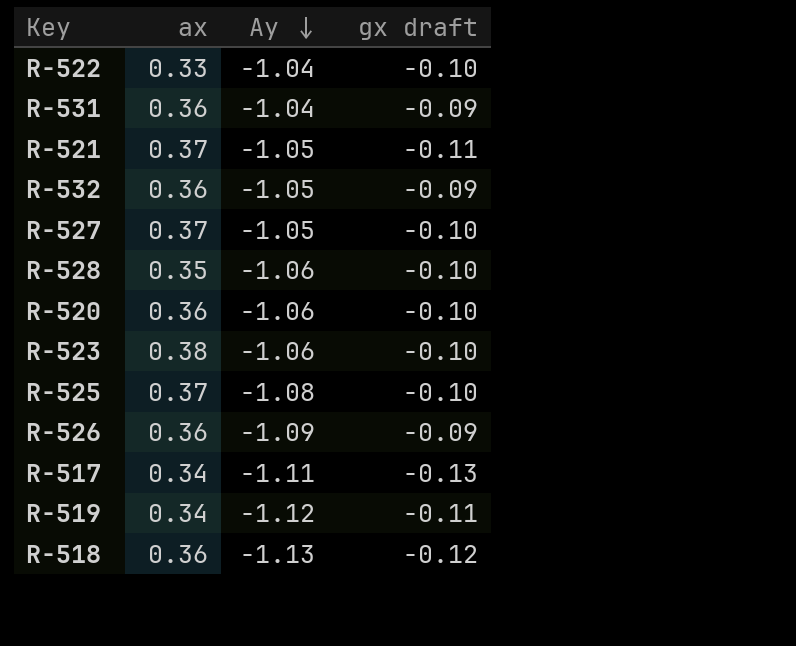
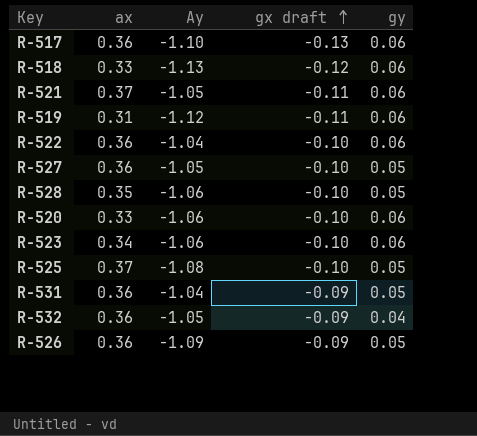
row order: Ay descending -> gx draft ascending
column gy | position: none -> 5
R-517 | ax: 0.34 -> 0.36
R-517 | Ay: -1.11 -> -1.10
R-518 | ax: 0.36 -> 0.33
R-519 | ax: 0.34 -> 0.31
R-522 | ax: 0.33 -> 0.36
R-527 | ax: 0.37 -> 0.36
R-520 | ax: 0.36 -> 0.33
R-523 | ax: 0.38 -> 0.34

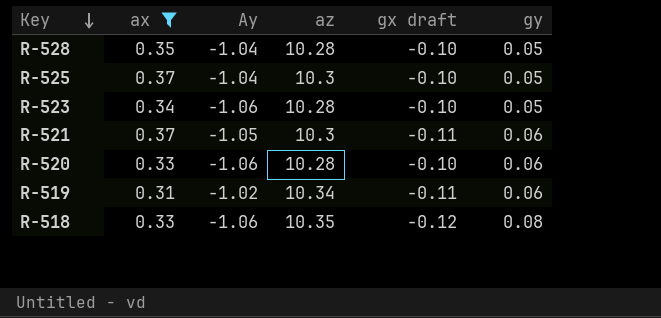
filter: none -> ax != 0.36
row order: gx draft ascending -> Key descending
column az | position: none -> 4
R-528 | Ay: -1.06 -> -1.04
R-525 | Ay: -1.08 -> -1.04
R-523 | gy: 0.06 -> 0.05
R-519 | Ay: -1.12 -> -1.02
R-518 | Ay: -1.13 -> -1.06
R-518 | gy: 0.06 -> 0.08

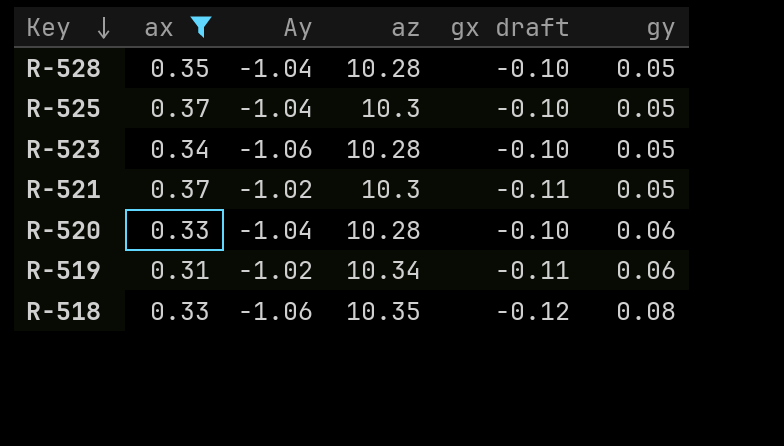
R-521 | Ay: -1.05 -> -1.02
R-521 | gy: 0.06 -> 0.05
R-520 | Ay: -1.06 -> -1.04

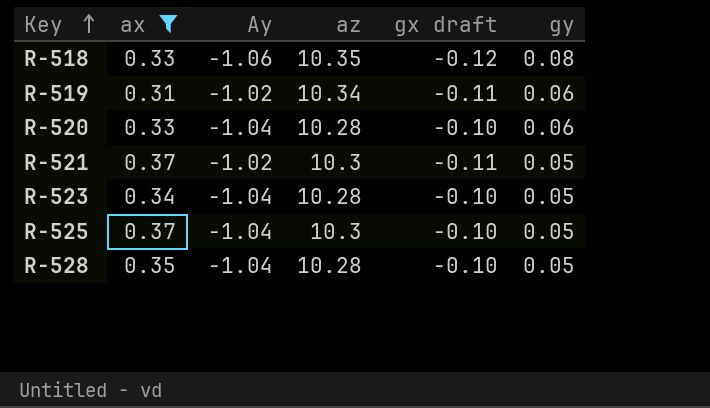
row order: Key descending -> Key ascending
R-523 | Ay: -1.06 -> -1.04

